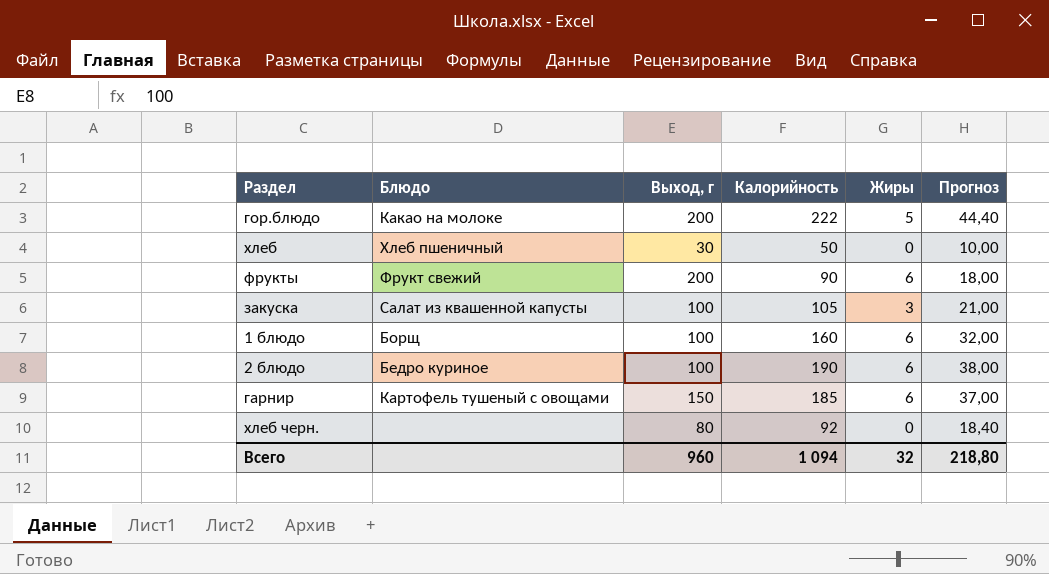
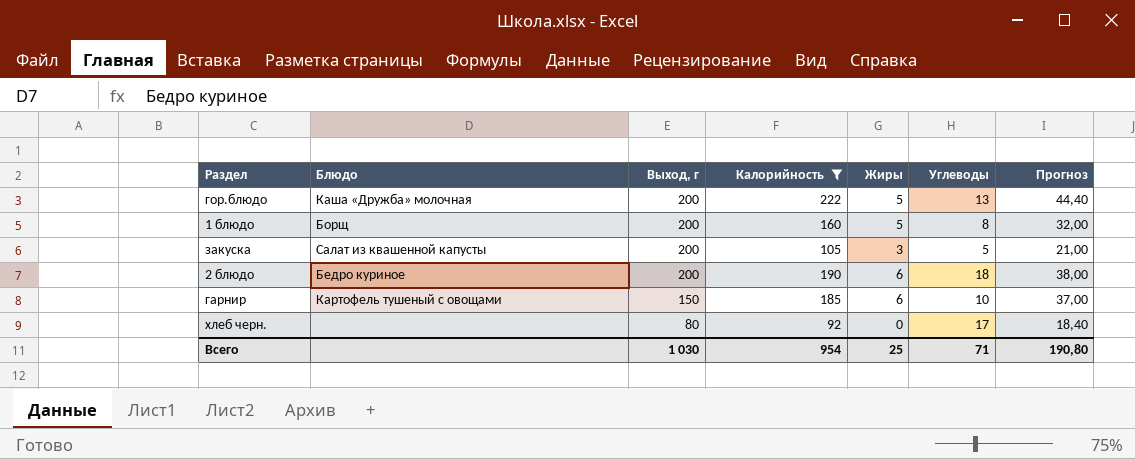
filter: none -> Калорийность >= 92
row order: none -> Выход, г descending
column Углеводы | position: none -> 6
гор.блюдо | Блюдо: Какао на молоке -> Каша «Дружба» молочная
1 блюдо | Выход, г: 100 -> 200
1 блюдо | Жиры: 6 -> 5
закуска | Выход, г: 100 -> 200
2 блюдо | Выход, г: 100 -> 200
Всего | Выход, г: 960 -> 1 030
Всего | Калорийность: 1 094 -> 954
Всего | Жиры: 32 -> 25
Всего | Прогноз: 218,80 -> 190,80

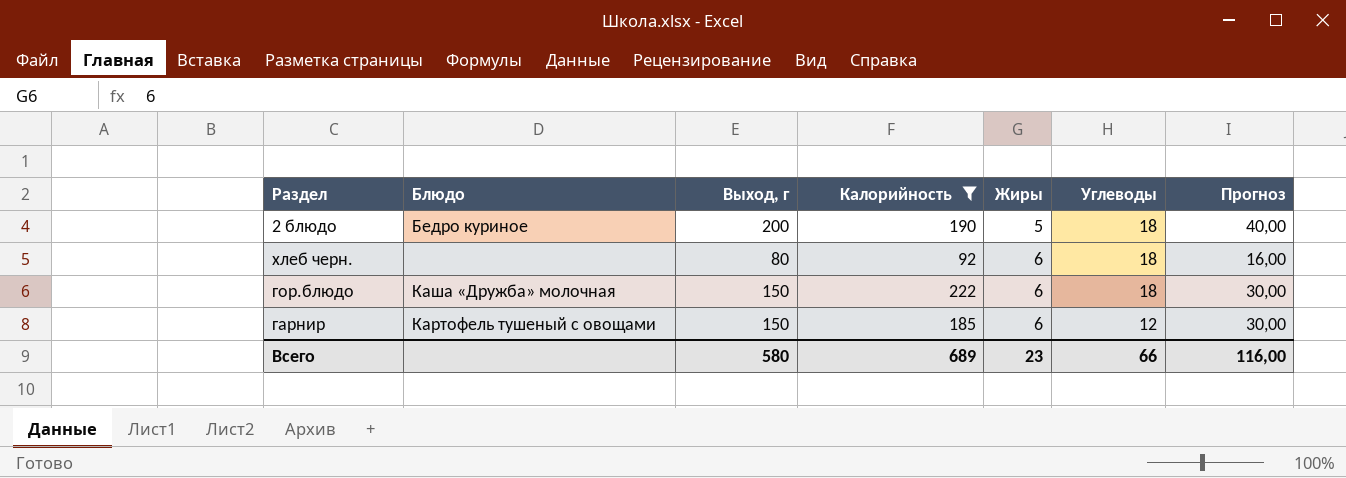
row order: Выход, г descending -> Жиры ascending
column Прогноз | formula: [Калорийность] * 0,2 -> [Выход, г] * 0,2
row 1 блюдо: Борщ | 200 | 160 | 5 | 8 | 32,00 -> none
row закуска: Салат из квашенной капусты | 200 | 105 | 3 | 5 | 21,00 -> none
2 блюдо | Жиры: 6 -> 5
хлеб черн. | Жиры: 0 -> 6
хлеб черн. | Углеводы: 17 -> 18
гор.блюдо | Выход, г: 200 -> 150
гор.блюдо | Жиры: 5 -> 6
гор.блюдо | Углеводы: 13 -> 18
гарнир | Углеводы: 10 -> 12
Всего | Выход, г: 1 030 -> 580
Всего | Калорийность: 954 -> 689
Всего | Жиры: 25 -> 23
Всего | Углеводы: 71 -> 66
Всего | Прогноз: 190,80 -> 116,00

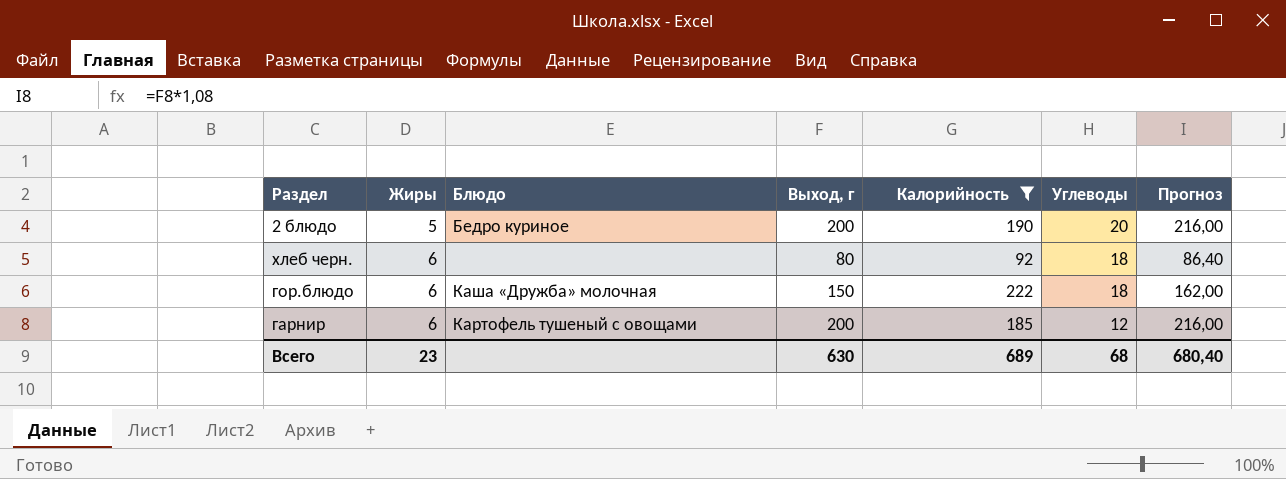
column Жиры | position: 5 -> 2
column Прогноз | formula: [Выход, г] * 0,2 -> [Выход, г] * 1,08
2 блюдо | Углеводы: 18 -> 20
гарнир | Выход, г: 150 -> 200
Всего | Выход, г: 580 -> 630
Всего | Углеводы: 66 -> 68
Всего | Прогноз: 116,00 -> 680,40

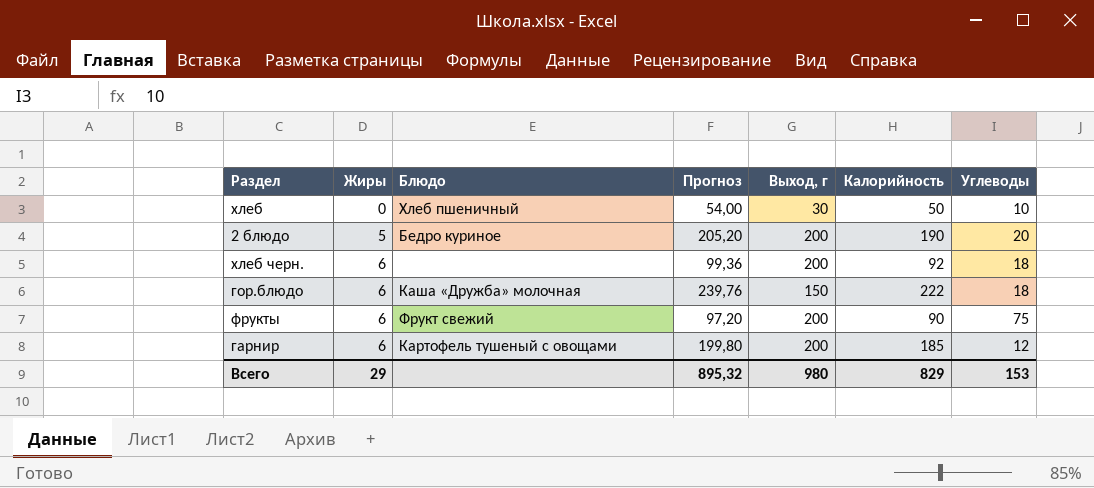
filter: Калорийность >= 92 -> none
column Прогноз | formula: [Выход, г] * 1,08 -> [Калорийность] * 1,08
column Прогноз | position: 7 -> 4
хлеб черн. | Выход, г: 80 -> 200
Всего | Жиры: 23 -> 29
Всего | Прогноз: 680,40 -> 895,32
Всего | Выход, г: 630 -> 980
Всего | Калорийность: 689 -> 829
Всего | Углеводы: 68 -> 153

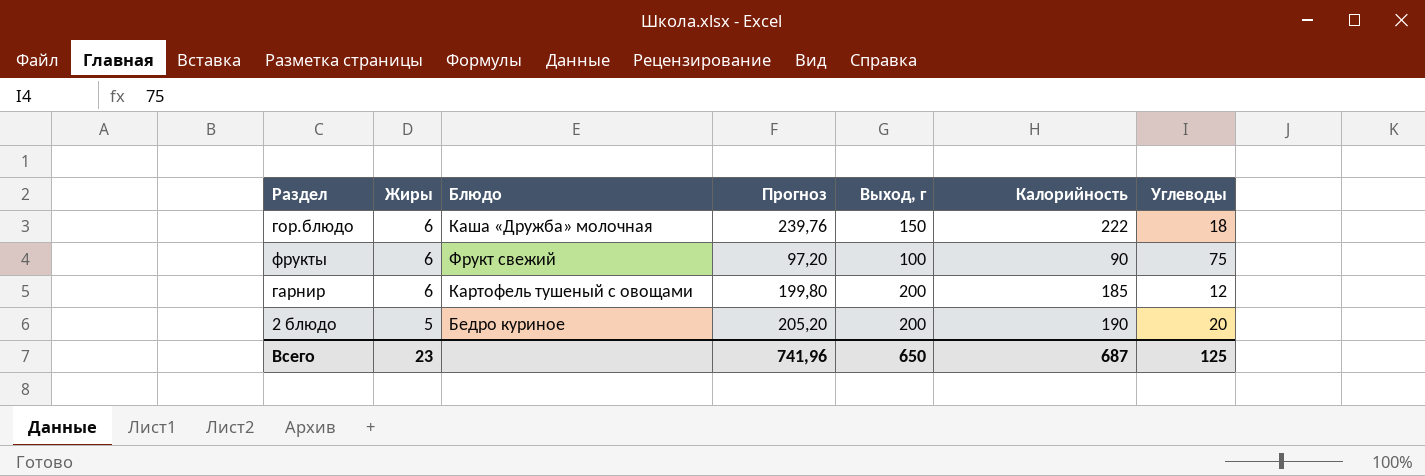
row order: Жиры ascending -> Жиры descending
row хлеб: 0 | Хлеб пшеничный | 54,00 | 30 | 50 | 10 -> none
row хлеб черн.: 6 | none | 99,36 | 200 | 92 | 18 -> none
фрукты | Выход, г: 200 -> 100
Всего | Жиры: 29 -> 23
Всего | Прогноз: 895,32 -> 741,96
Всего | Выход, г: 980 -> 650
Всего | Калорийность: 829 -> 687
Всего | Углеводы: 153 -> 125

